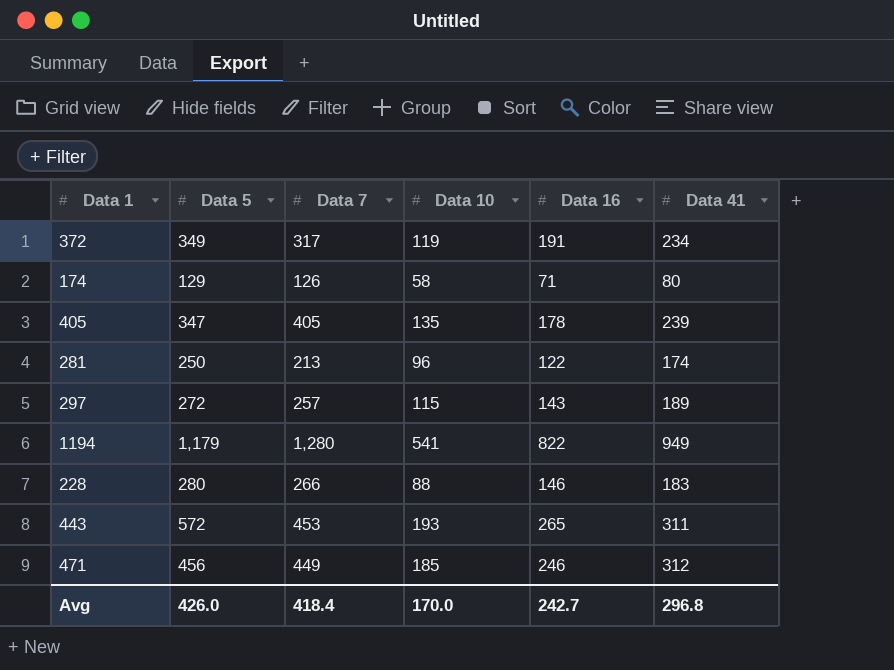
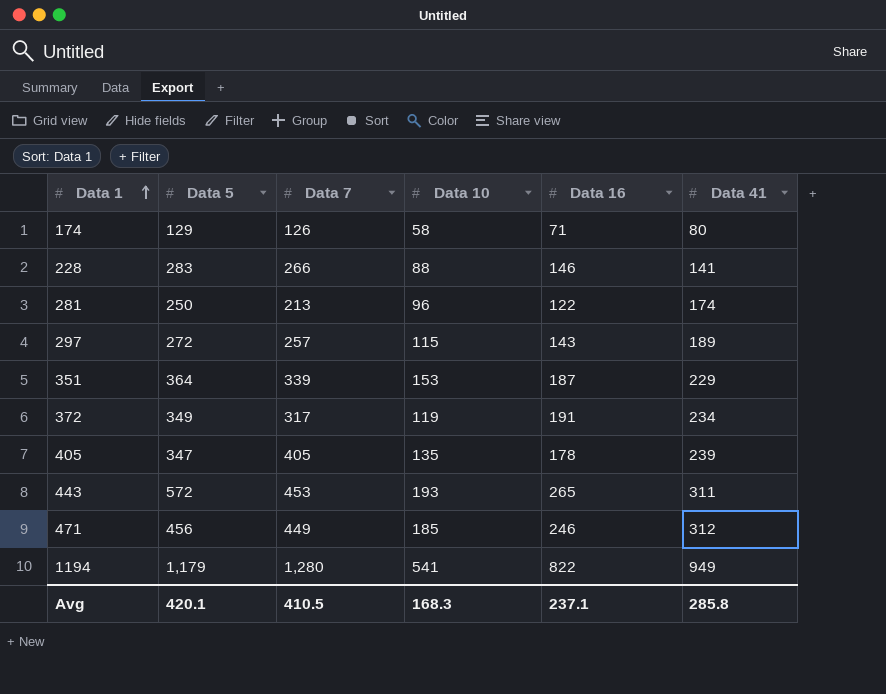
row order: none -> Data 1 ascending
228 | Data 5: 280 -> 283
228 | Data 41: 183 -> 141
row 351: none -> 364 | 339 | 153 | 187 | 229
Avg | Data 5: 426.0 -> 420.1
Avg | Data 7: 418.4 -> 410.5
Avg | Data 10: 170.0 -> 168.3
Avg | Data 16: 242.7 -> 237.1
Avg | Data 41: 296.8 -> 285.8

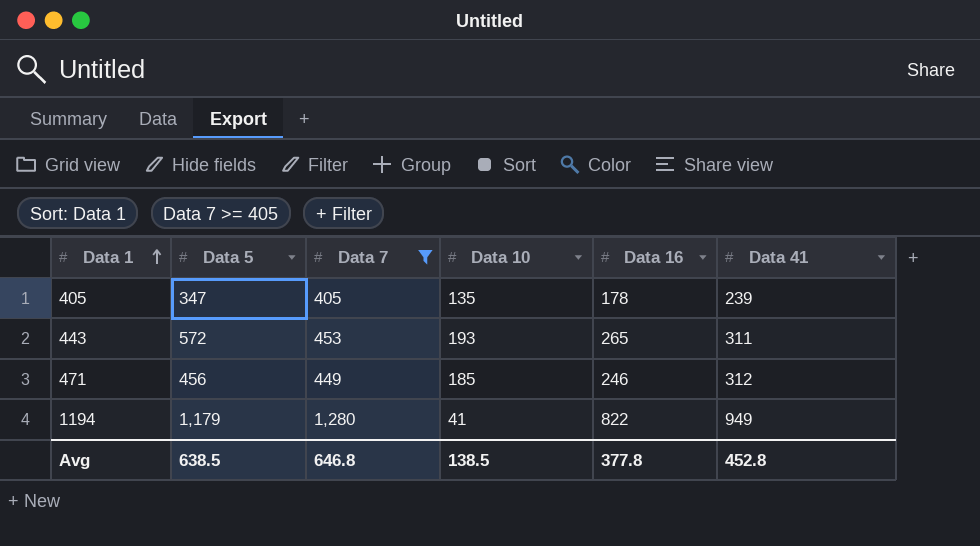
filter: none -> Data 7 >= 405
1194 | Data 10: 541 -> 41
Avg | Data 5: 420.1 -> 638.5
Avg | Data 7: 410.5 -> 646.8
Avg | Data 10: 168.3 -> 138.5
Avg | Data 16: 237.1 -> 377.8
Avg | Data 41: 285.8 -> 452.8

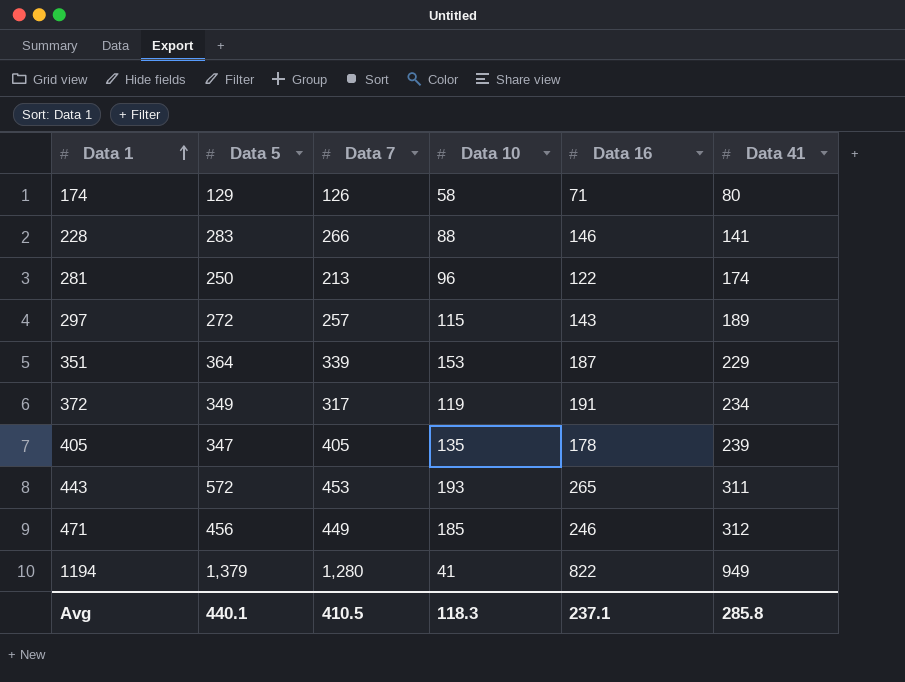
filter: Data 7 >= 405 -> none
1194 | Data 5: 1,179 -> 1,379
Avg | Data 5: 638.5 -> 440.1
Avg | Data 7: 646.8 -> 410.5
Avg | Data 10: 138.5 -> 118.3
Avg | Data 16: 377.8 -> 237.1
Avg | Data 41: 452.8 -> 285.8

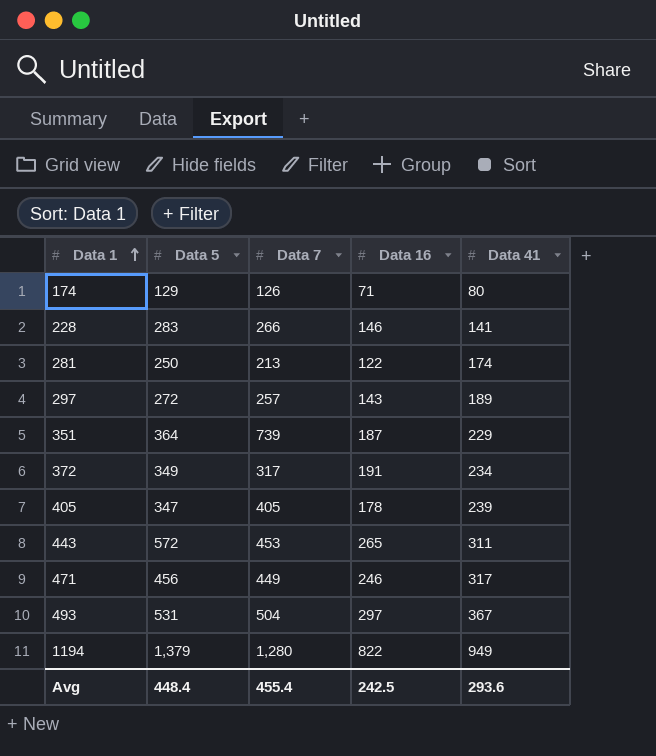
column Data 10 | position: 4 -> none
351 | Data 7: 339 -> 739
471 | Data 41: 312 -> 317
row 493: none -> 531 | 504 | 297 | 367
Avg | Data 5: 440.1 -> 448.4
Avg | Data 7: 410.5 -> 455.4
Avg | Data 16: 237.1 -> 242.5
Avg | Data 41: 285.8 -> 293.6

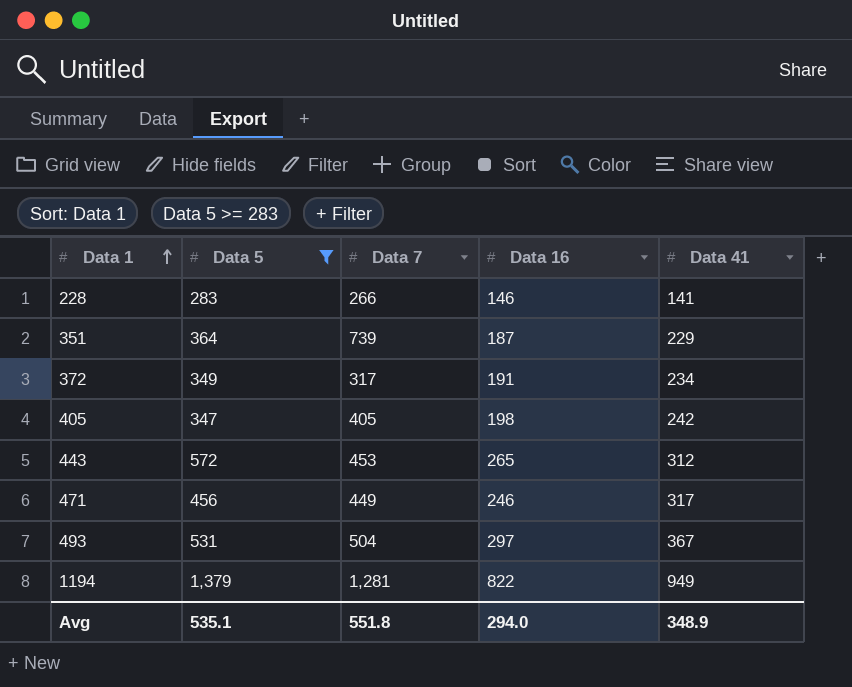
filter: none -> Data 5 >= 283
405 | Data 16: 178 -> 198
405 | Data 41: 239 -> 242
443 | Data 41: 311 -> 312
1194 | Data 7: 1,280 -> 1,281
Avg | Data 5: 448.4 -> 535.1
Avg | Data 7: 455.4 -> 551.8
Avg | Data 16: 242.5 -> 294.0
Avg | Data 41: 293.6 -> 348.9

